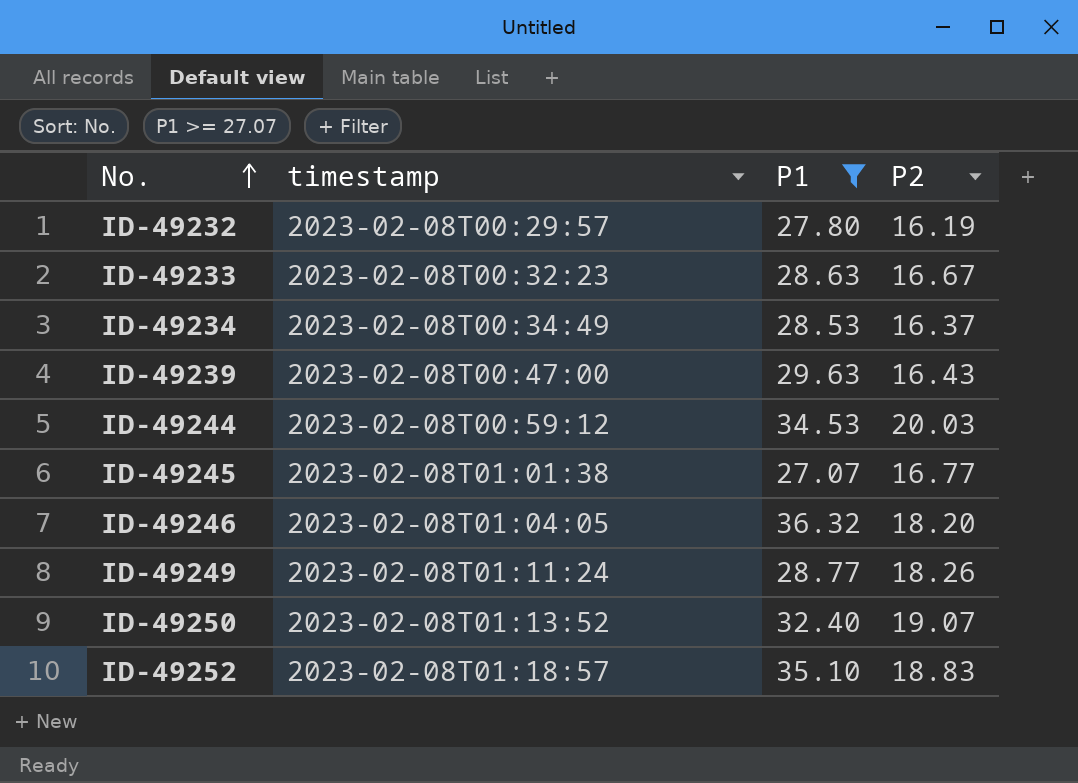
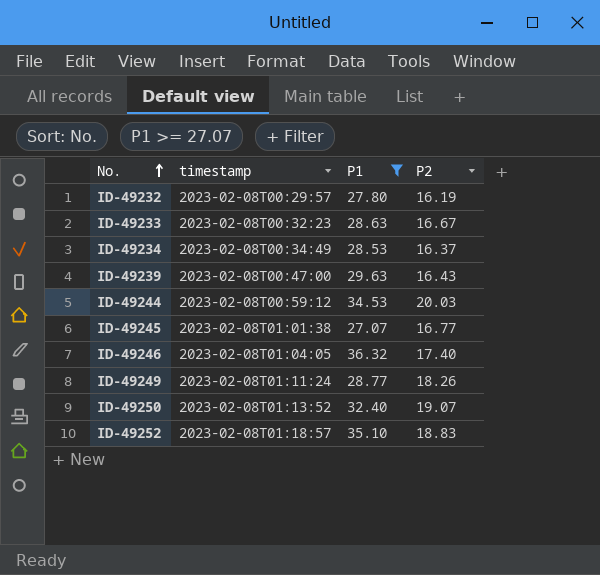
ID-49246 | P2: 18.20 -> 17.40

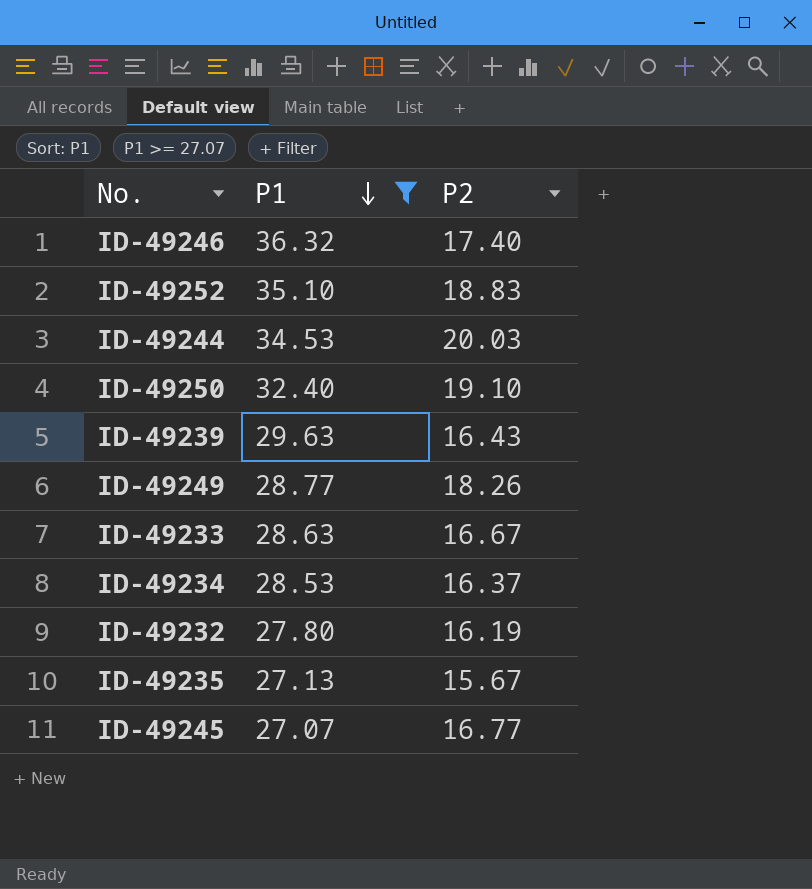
row order: No. ascending -> P1 descending
column timestamp | position: 2 -> none
ID-49250 | P2: 19.07 -> 19.10
row ID-49235: none -> 27.13 | 15.67

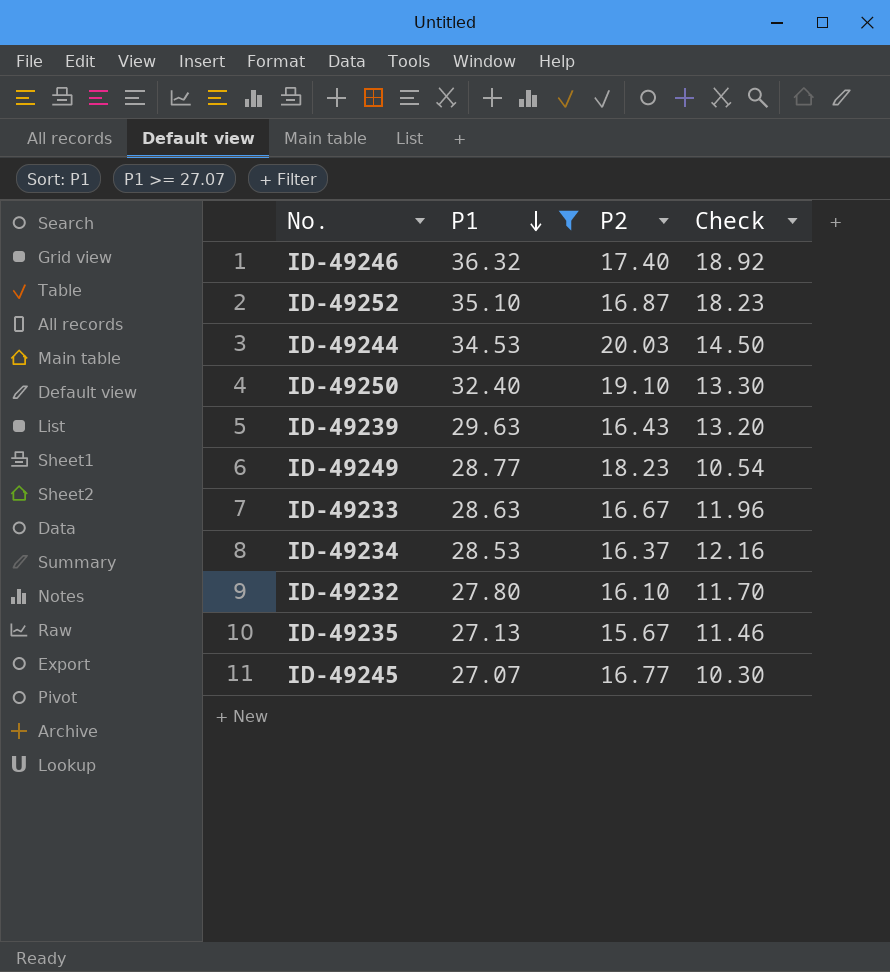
column Check | formula: none -> [P1] - [P2]
ID-49252 | P2: 18.83 -> 16.87
ID-49249 | P2: 18.26 -> 18.23
ID-49232 | P2: 16.19 -> 16.10

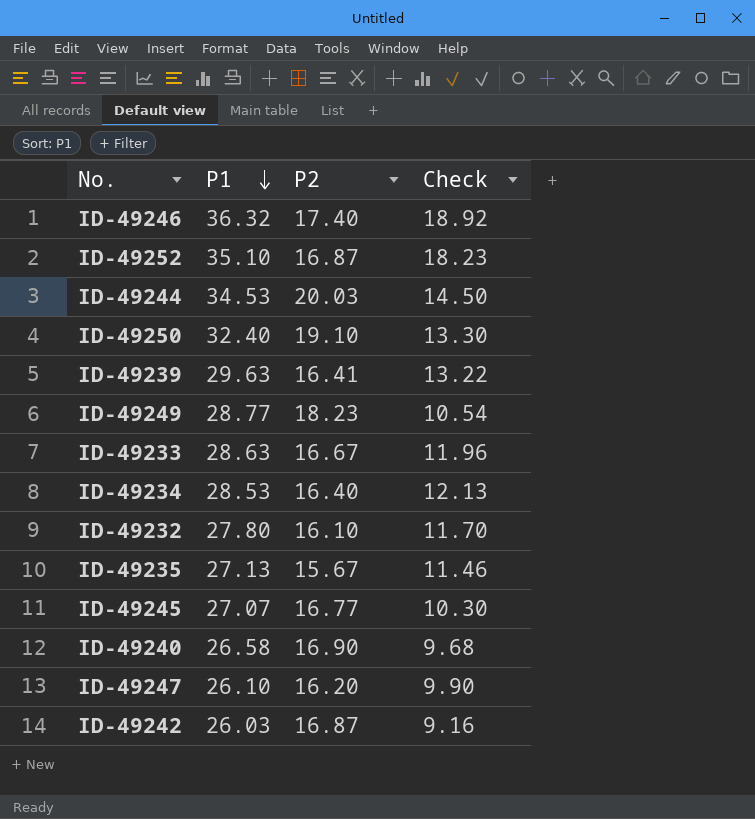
filter: P1 >= 27.07 -> none
ID-49239 | P2: 16.43 -> 16.41
ID-49239 | Check: 13.20 -> 13.22
ID-49234 | P2: 16.37 -> 16.40
ID-49234 | Check: 12.16 -> 12.13

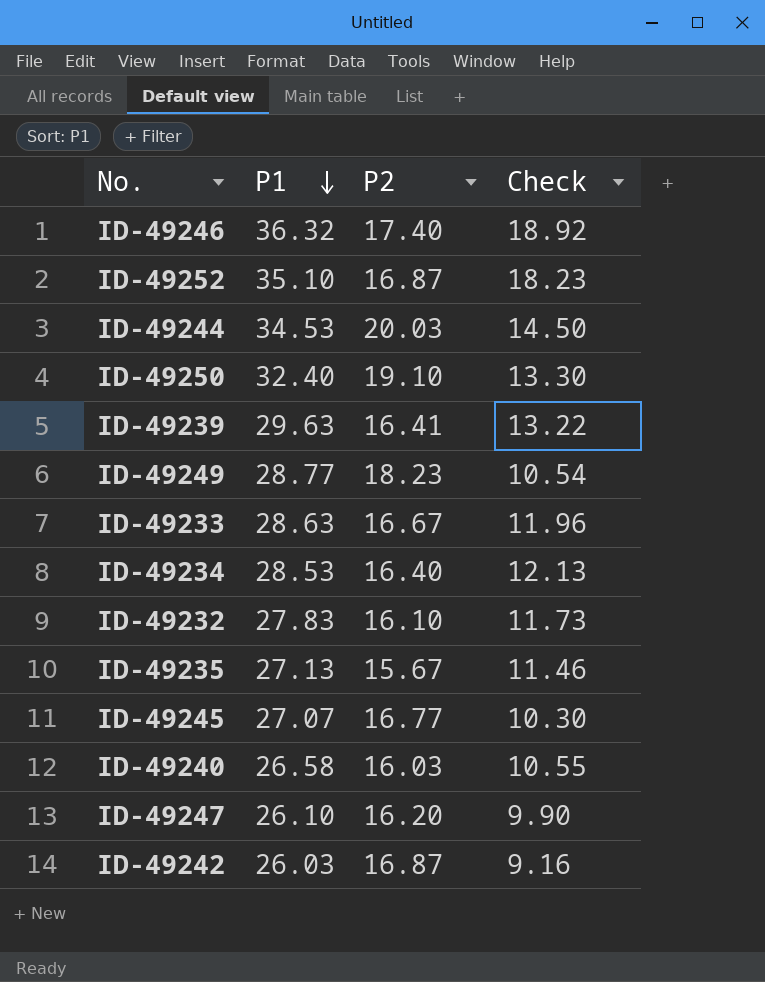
ID-49232 | P1: 27.80 -> 27.83
ID-49232 | Check: 11.70 -> 11.73
ID-49240 | P2: 16.90 -> 16.03
ID-49240 | Check: 9.68 -> 10.55

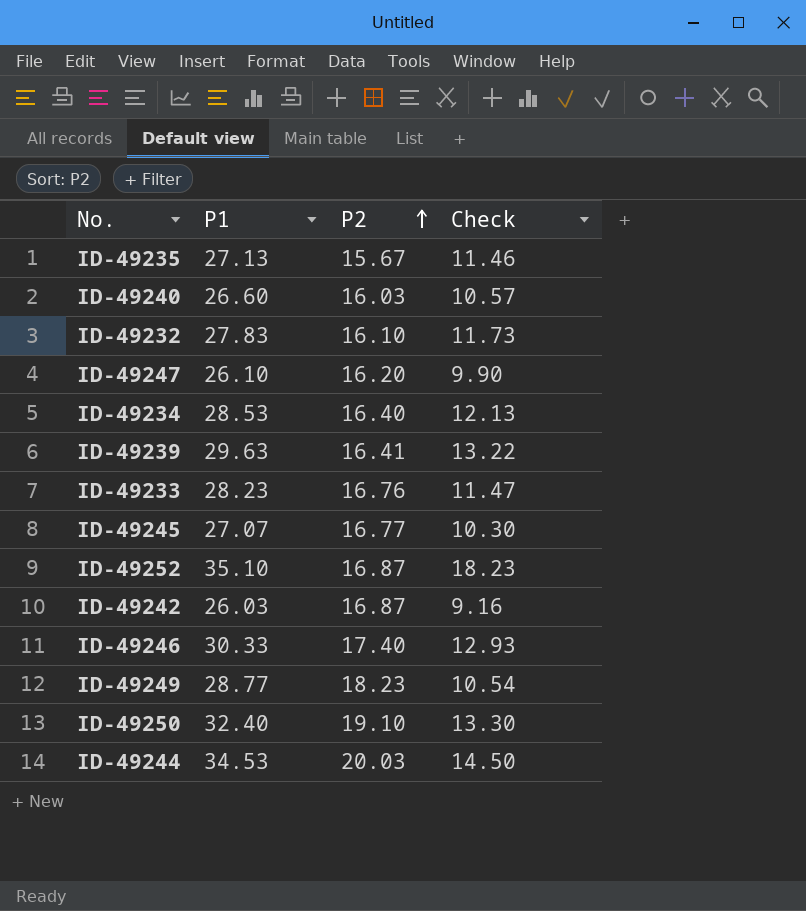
row order: P1 descending -> P2 ascending
ID-49240 | P1: 26.58 -> 26.60
ID-49240 | Check: 10.55 -> 10.57
ID-49233 | P1: 28.63 -> 28.23
ID-49233 | P2: 16.67 -> 16.76
ID-49233 | Check: 11.96 -> 11.47
ID-49246 | P1: 36.32 -> 30.33
ID-49246 | Check: 18.92 -> 12.93

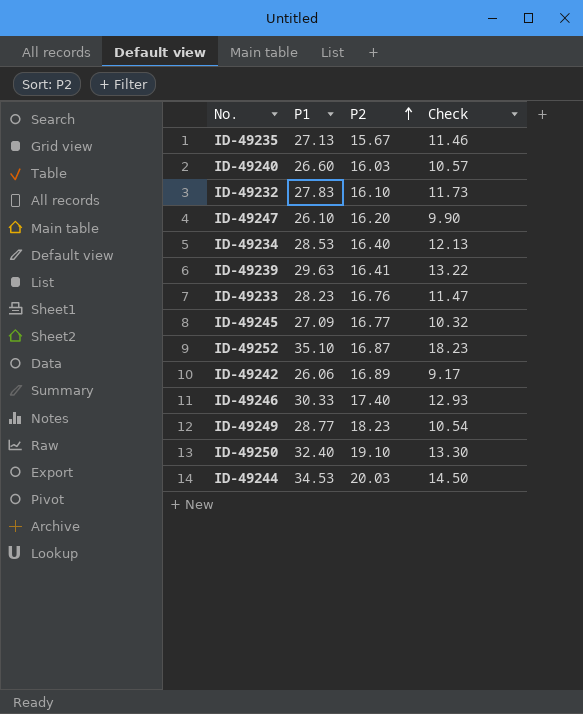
ID-49245 | P1: 27.07 -> 27.09
ID-49245 | Check: 10.30 -> 10.32
ID-49242 | P1: 26.03 -> 26.06
ID-49242 | P2: 16.87 -> 16.89
ID-49242 | Check: 9.16 -> 9.17

